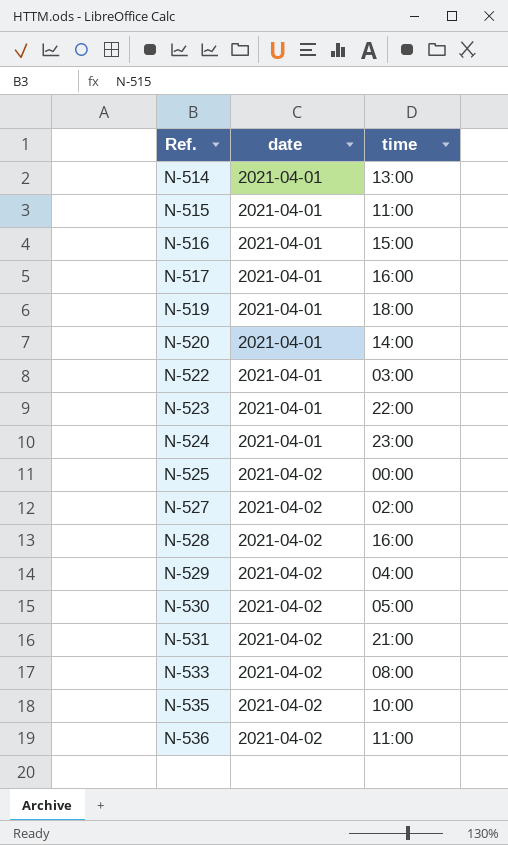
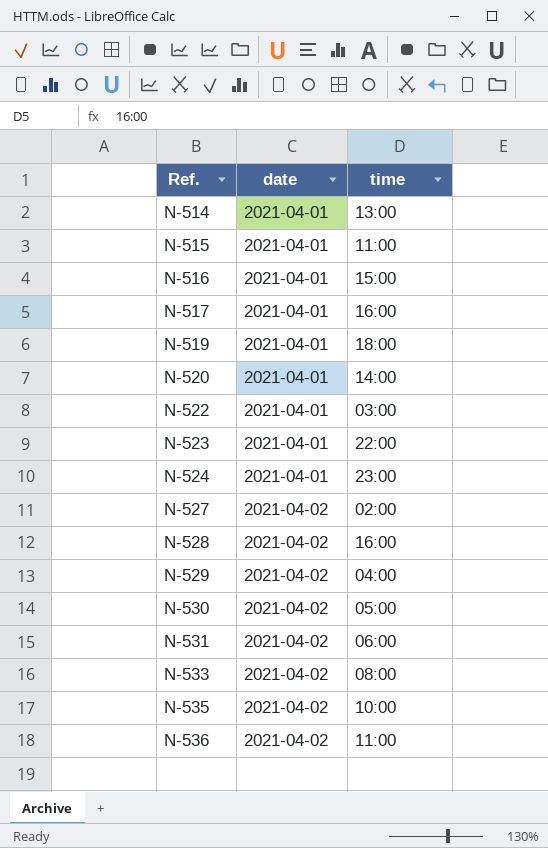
row N-525: 2021-04-02 | 00:00 -> none
N-531 | time: 21:00 -> 06:00

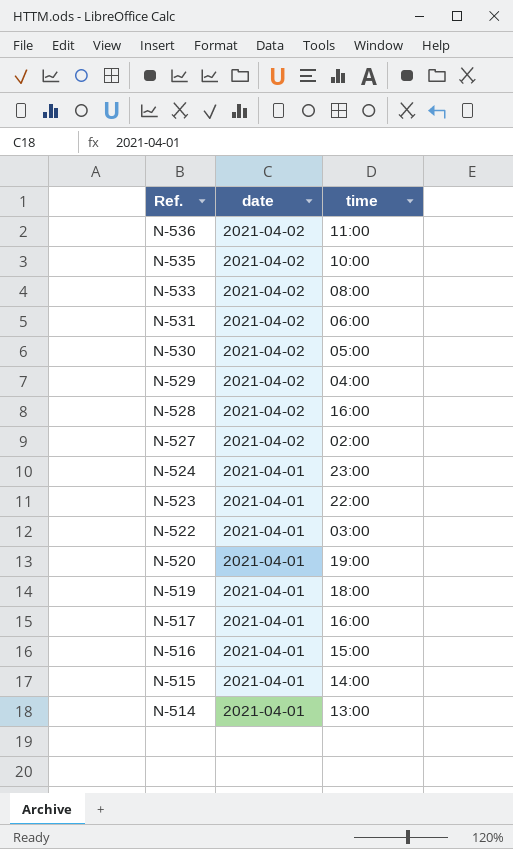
row order: Ref. ascending -> Ref. descending
N-520 | time: 14:00 -> 19:00
N-515 | time: 11:00 -> 14:00

